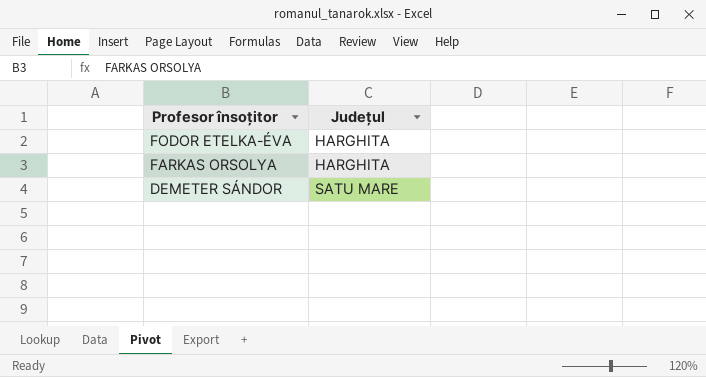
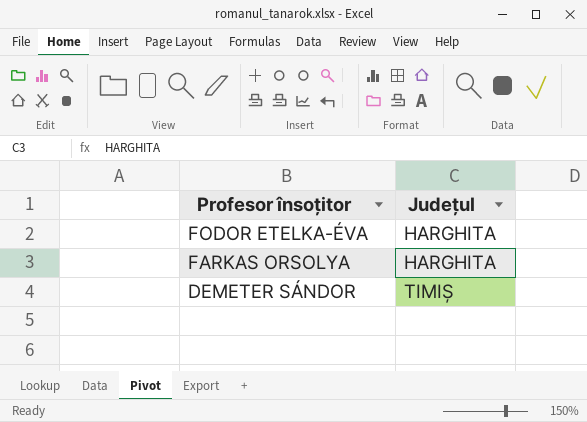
DEMETER SÁNDOR | Județul: SATU MARE -> TIMIȘ

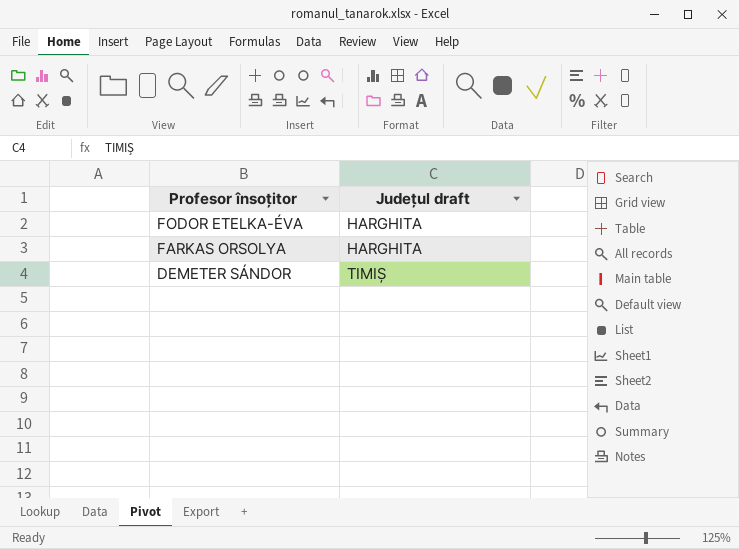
column name: Județul -> Județul draft

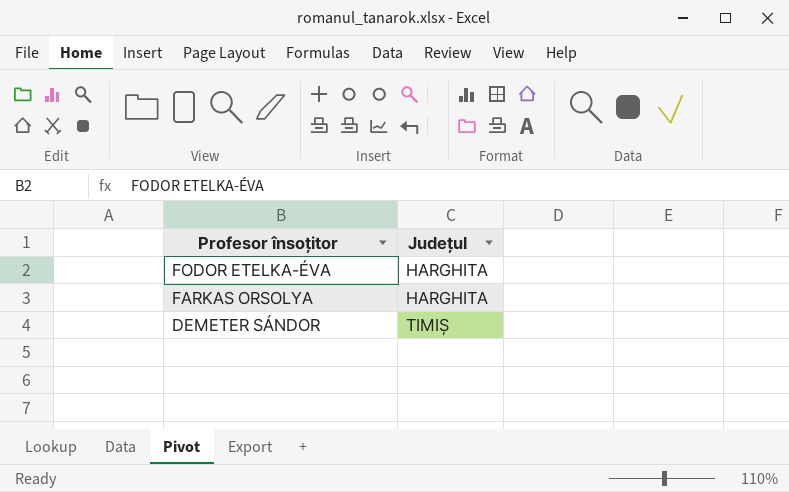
column name: Județul draft -> Județul

